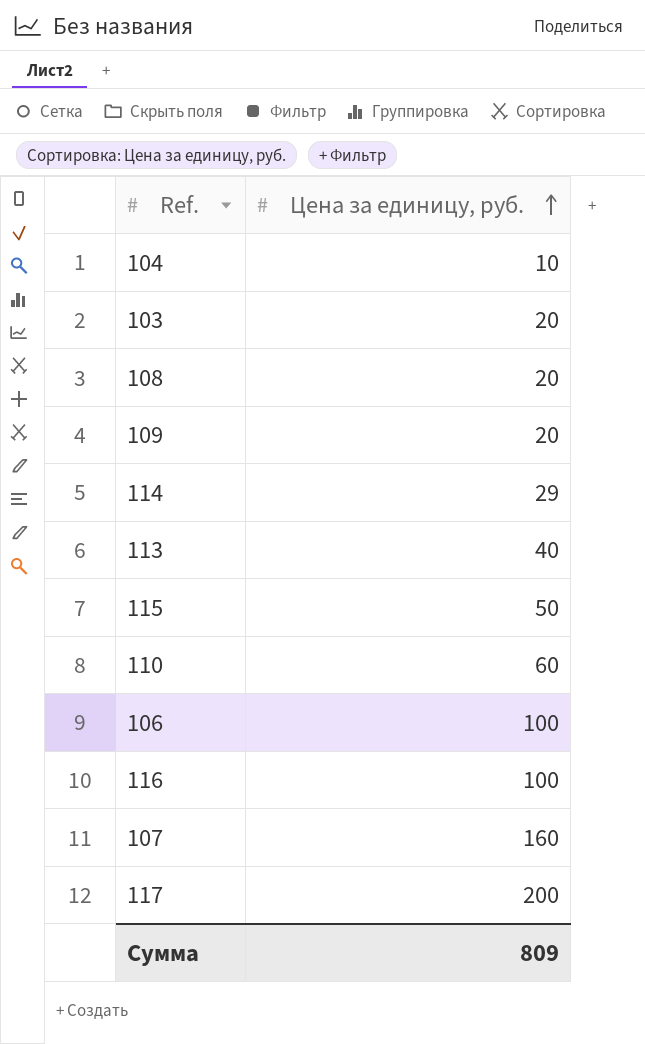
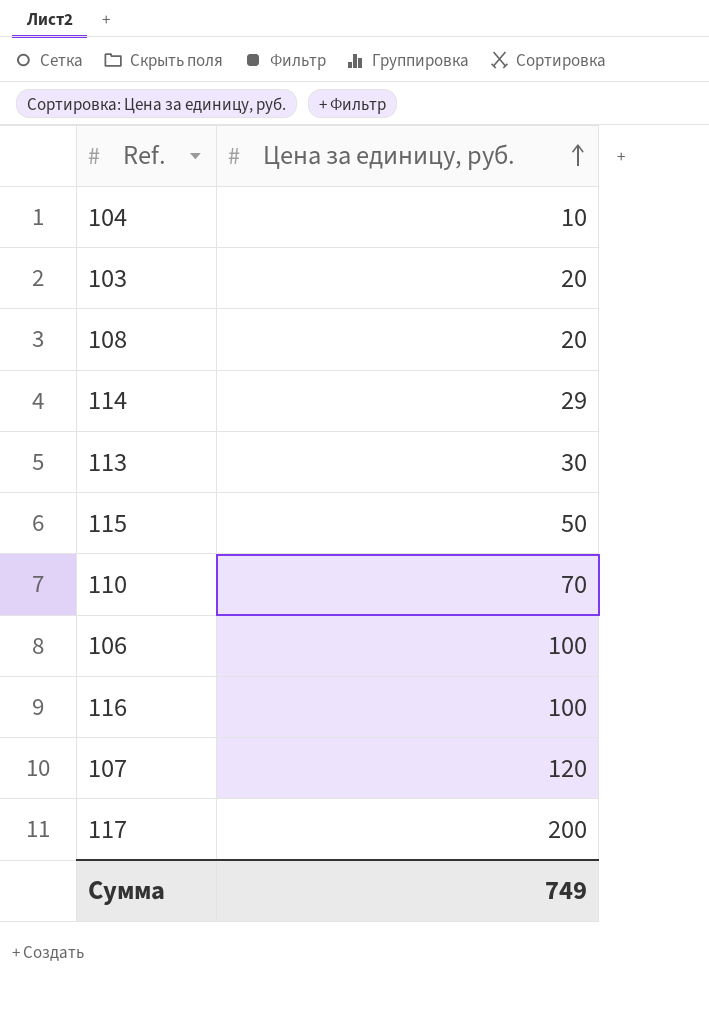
row 109: 20 -> none
113 | Цена за единицу, руб.: 40 -> 30
110 | Цена за единицу, руб.: 60 -> 70
107 | Цена за единицу, руб.: 160 -> 120
Сумма | Цена за единицу, руб.: 809 -> 749

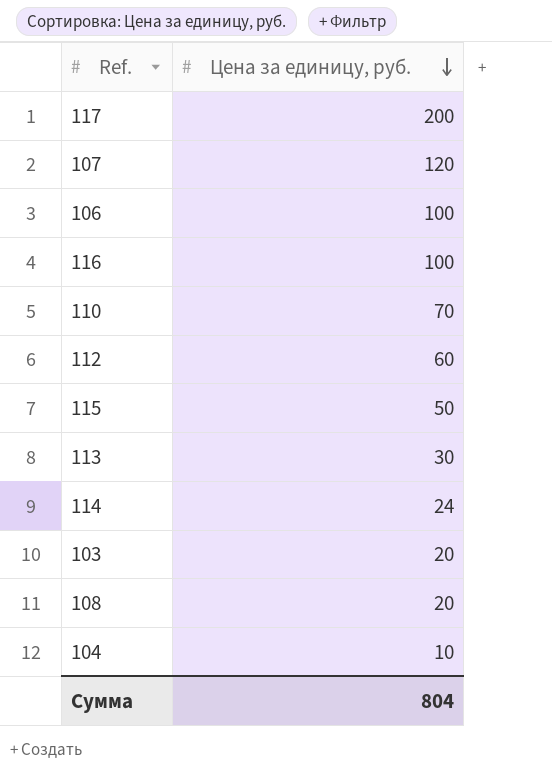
row order: Цена за единицу, руб. ascending -> Цена за единицу, руб. descending
row 112: none -> 60
114 | Цена за единицу, руб.: 29 -> 24
Сумма | Цена за единицу, руб.: 749 -> 804

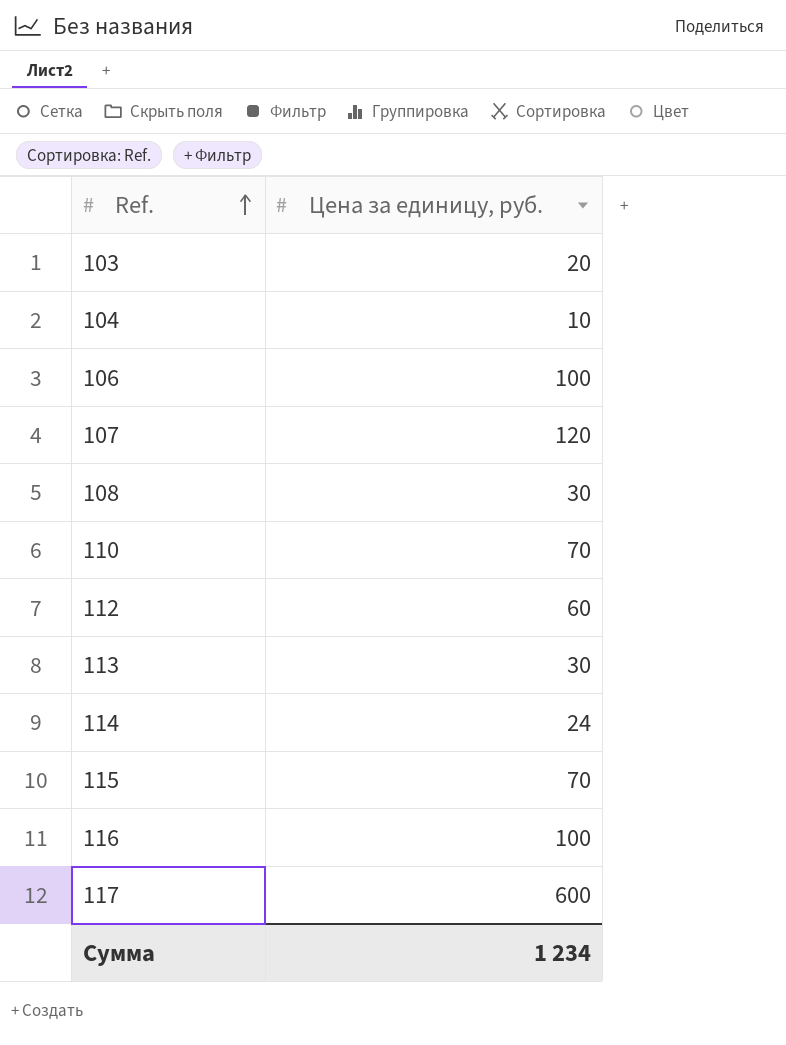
row order: Цена за единицу, руб. descending -> Ref. ascending
108 | Цена за единицу, руб.: 20 -> 30
115 | Цена за единицу, руб.: 50 -> 70
117 | Цена за единицу, руб.: 200 -> 600
Сумма | Цена за единицу, руб.: 804 -> 1 234

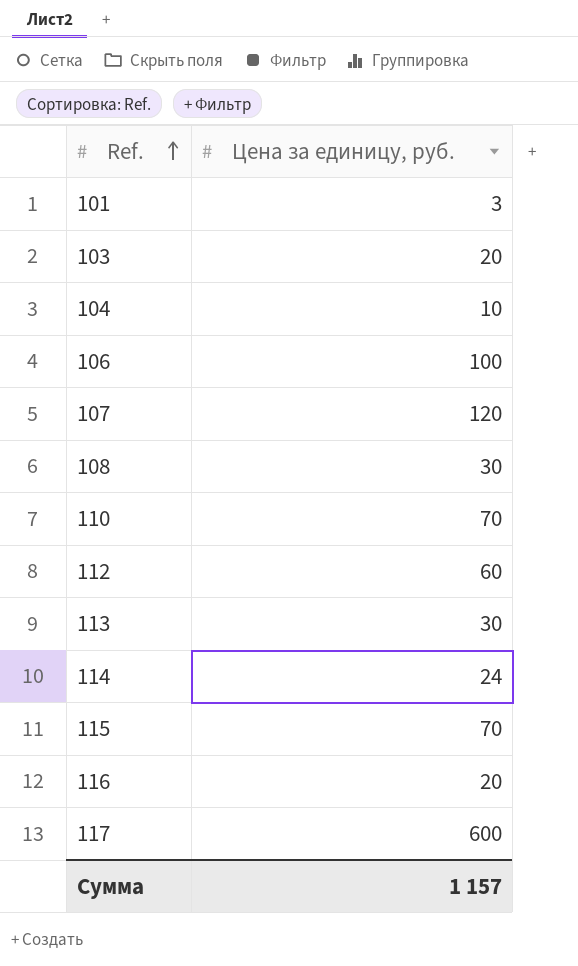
row 101: none -> 3
116 | Цена за единицу, руб.: 100 -> 20
Сумма | Цена за единицу, руб.: 1 234 -> 1 157

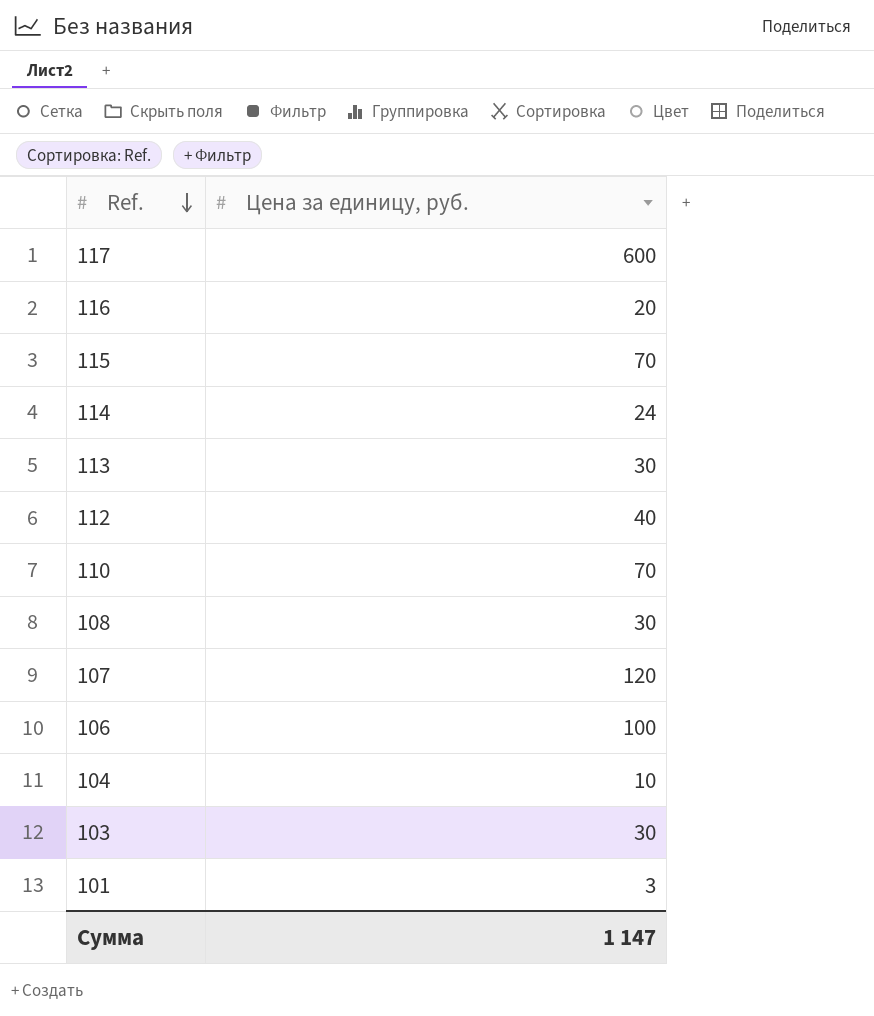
row order: Ref. ascending -> Ref. descending
112 | Цена за единицу, руб.: 60 -> 40
103 | Цена за единицу, руб.: 20 -> 30
Сумма | Цена за единицу, руб.: 1 157 -> 1 147

